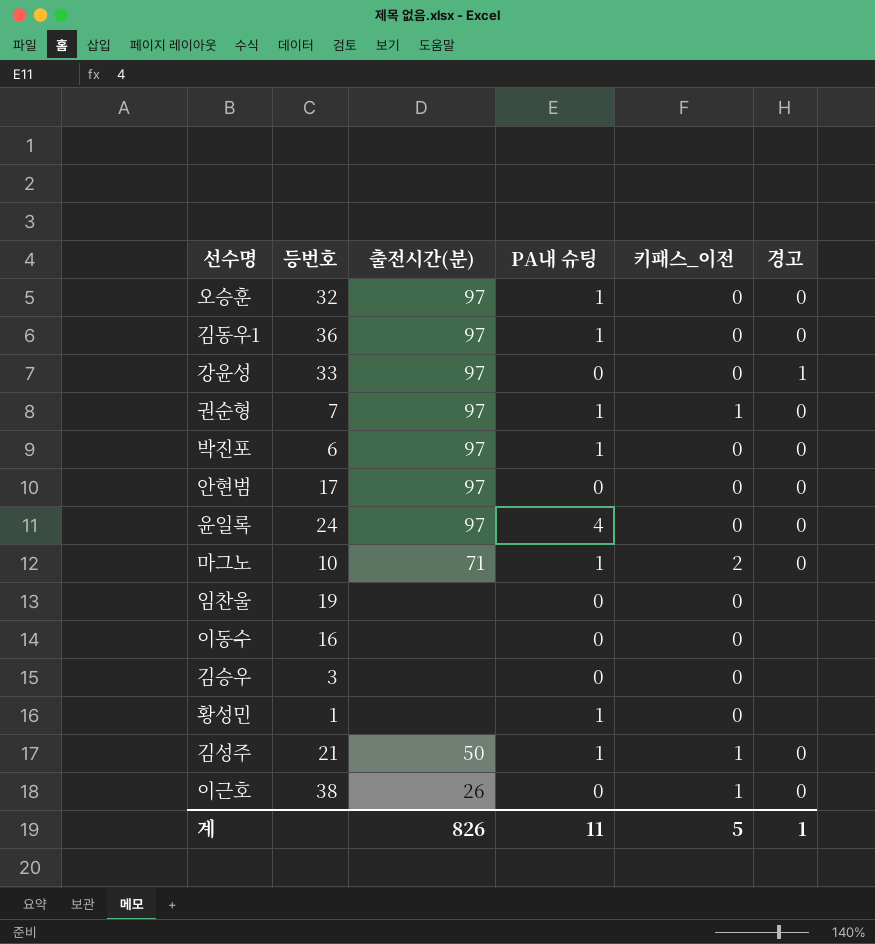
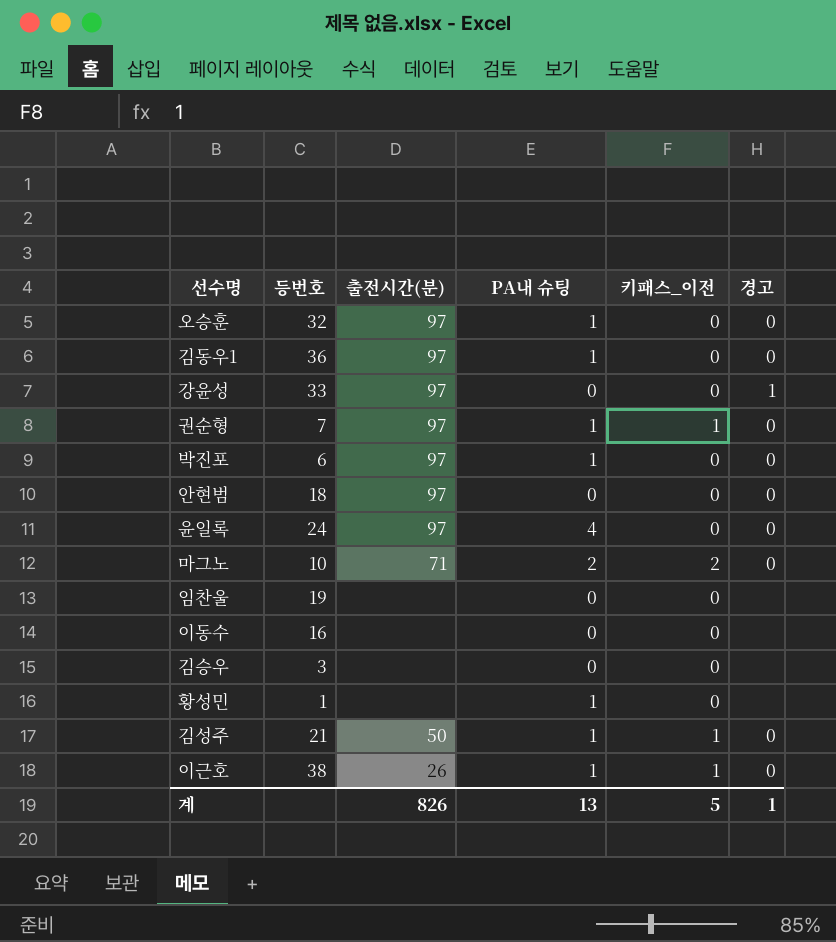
안현범 | 등번호: 17 -> 18
마그노 | PA내 슈팅: 1 -> 2
이근호 | PA내 슈팅: 0 -> 1
계 | PA내 슈팅: 11 -> 13

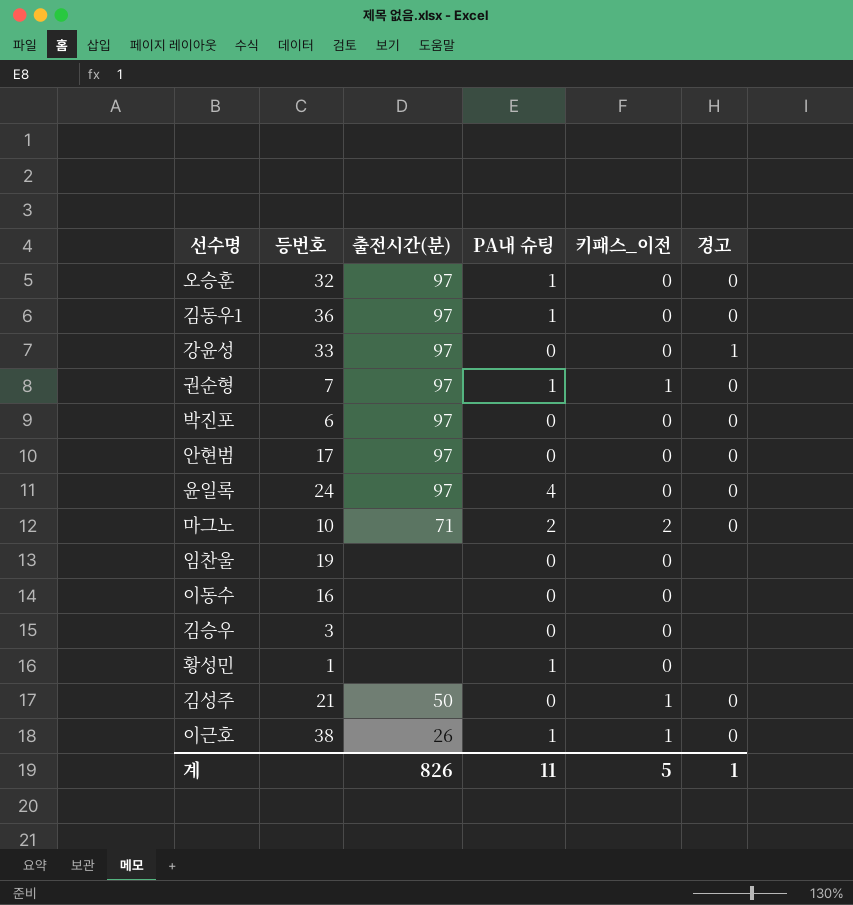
박진포 | PA내 슈팅: 1 -> 0
안현범 | 등번호: 18 -> 17
김성주 | PA내 슈팅: 1 -> 0
계 | PA내 슈팅: 13 -> 11

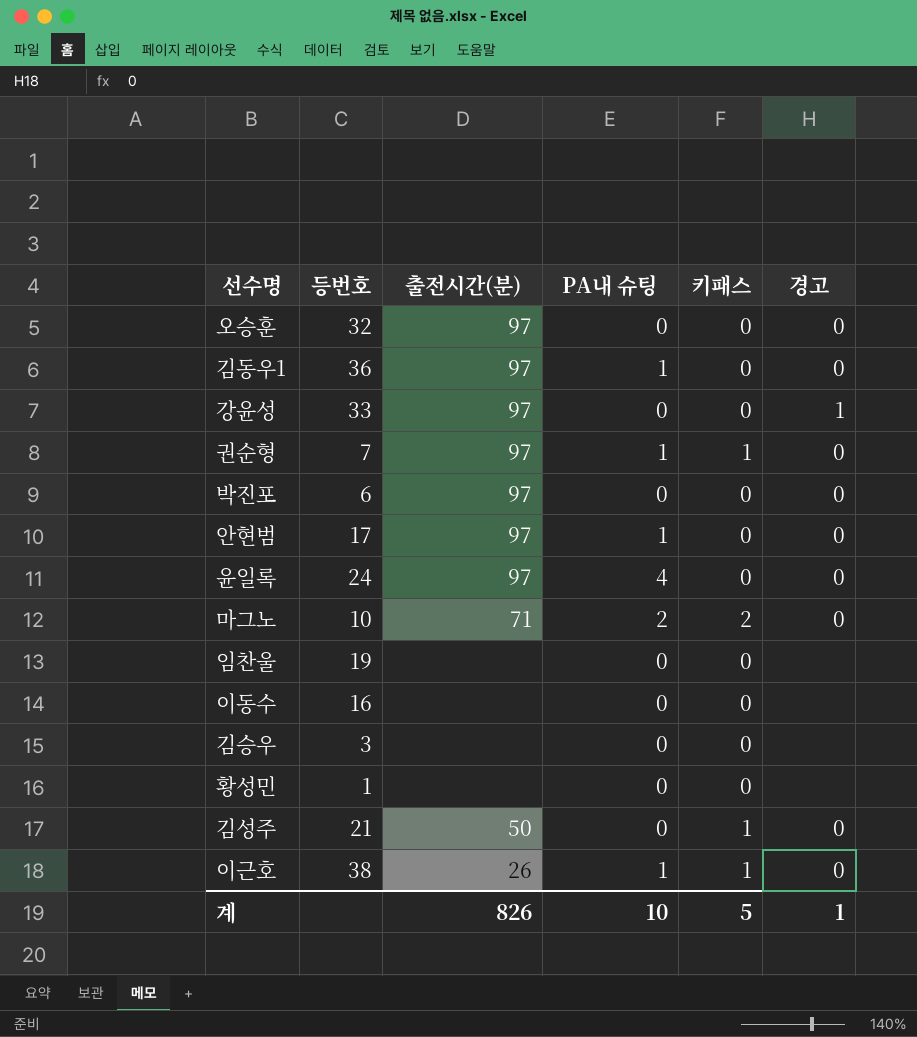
column name: 키패스_이전 -> 키패스
오승훈 | PA내 슈팅: 1 -> 0
안현범 | PA내 슈팅: 0 -> 1
황성민 | PA내 슈팅: 1 -> 0
계 | PA내 슈팅: 11 -> 10

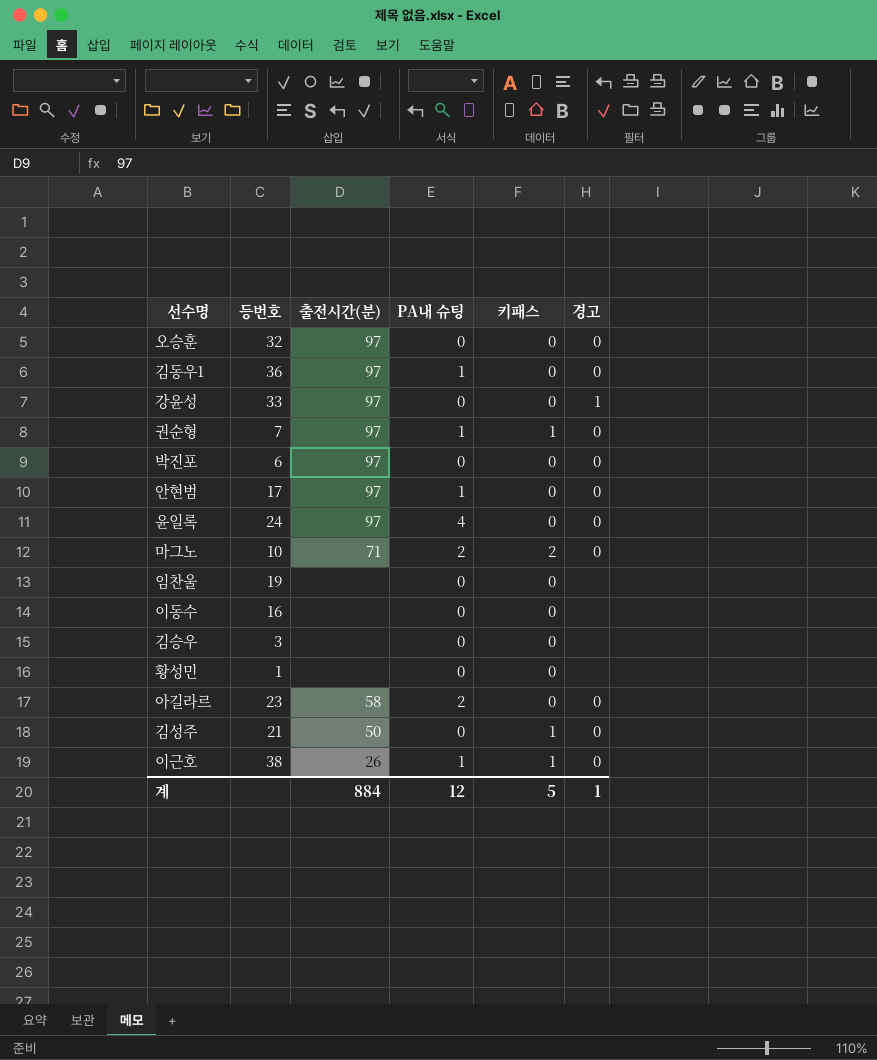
row 아길라르: none -> 23 | 58 | 2 | 0 | 0
계 | 출전시간(분): 826 -> 884
계 | PA내 슈팅: 10 -> 12

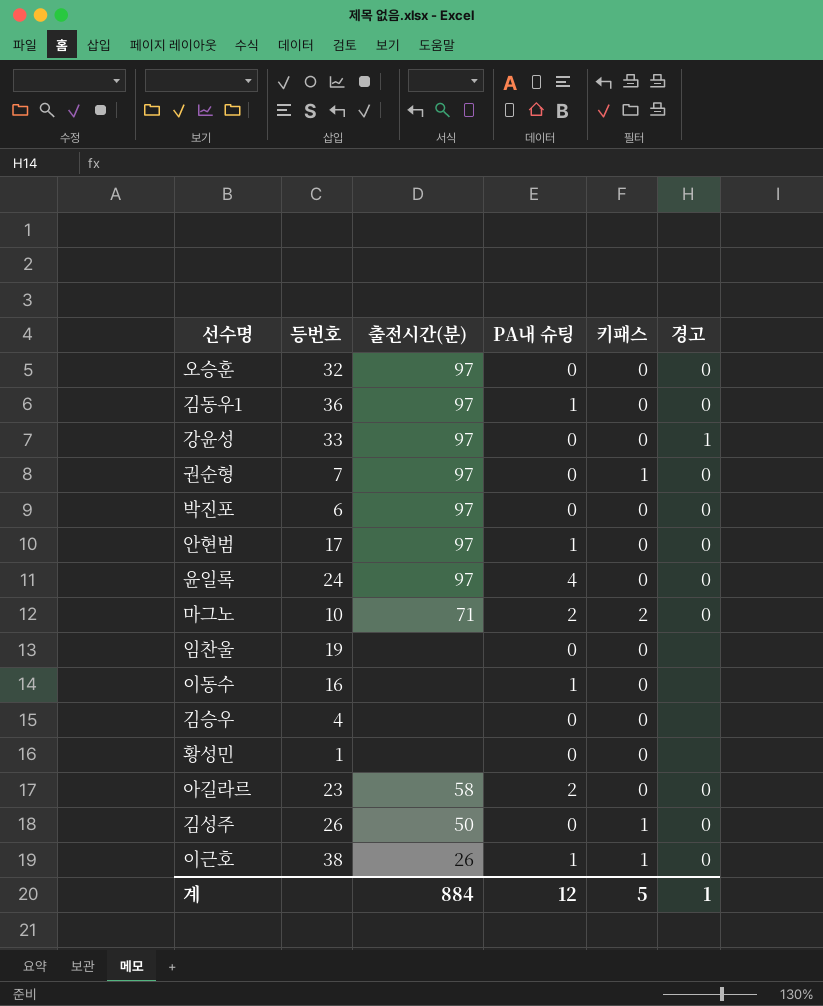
권순형 | PA내 슈팅: 1 -> 0
이동수 | PA내 슈팅: 0 -> 1
김승우 | 등번호: 3 -> 4
김성주 | 등번호: 21 -> 26

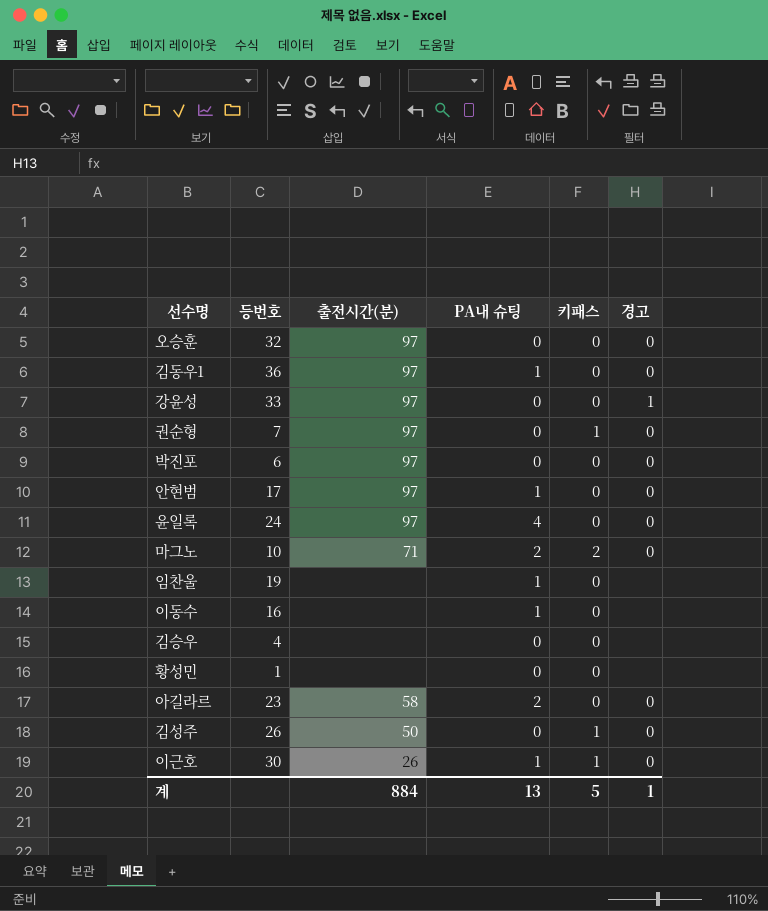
임찬울 | PA내 슈팅: 0 -> 1
이근호 | 등번호: 38 -> 30
계 | PA내 슈팅: 12 -> 13

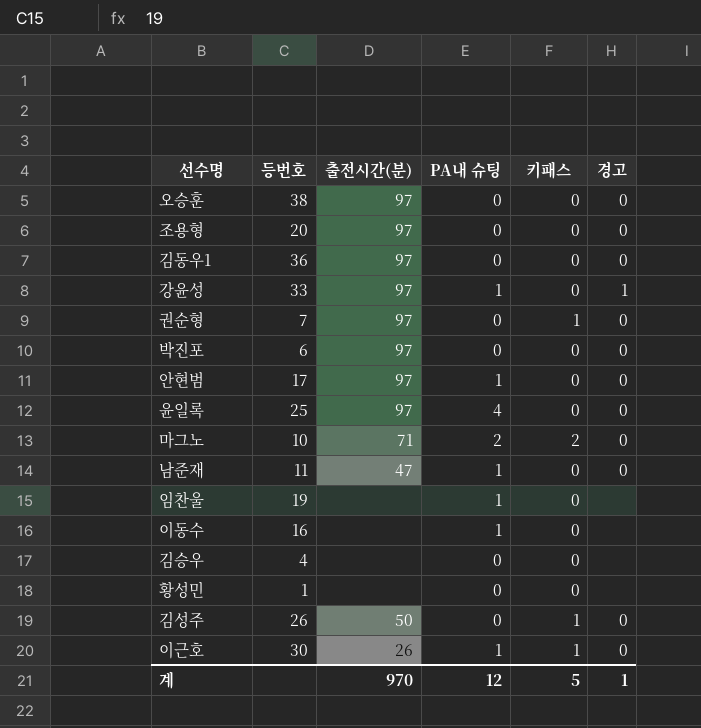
row 아길라르: 23 | 58 | 2 | 0 | 0 -> none
오승훈 | 등번호: 32 -> 38
row 조용형: none -> 20 | 97 | 0 | 0 | 0
김동우1 | PA내 슈팅: 1 -> 0
강윤성 | PA내 슈팅: 0 -> 1
윤일록 | 등번호: 24 -> 25
row 남준재: none -> 11 | 47 | 1 | 0 | 0
계 | 출전시간(분): 884 -> 970
계 | PA내 슈팅: 13 -> 12

